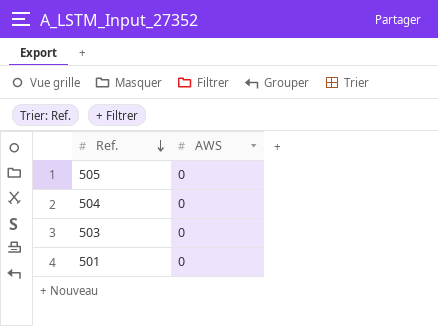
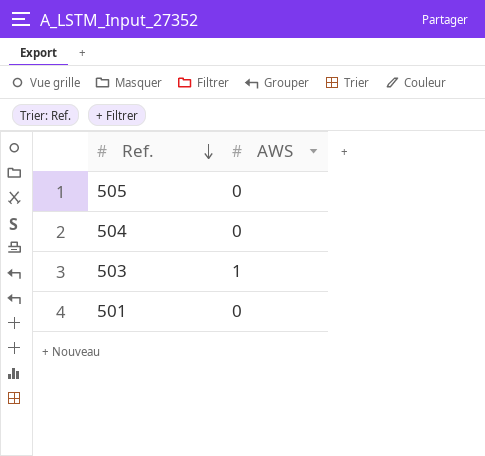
503 | AWS: 0 -> 1

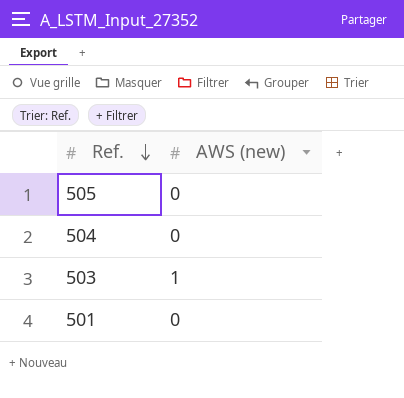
column name: AWS -> AWS (new)

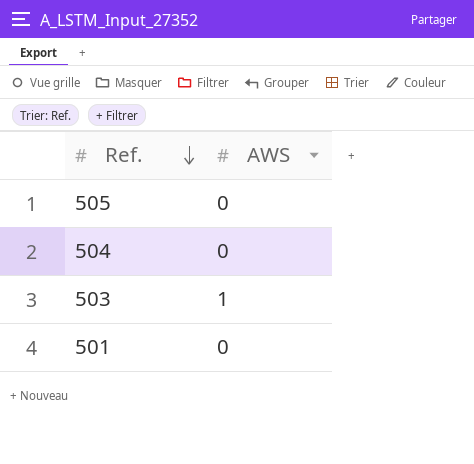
column name: AWS (new) -> AWS

